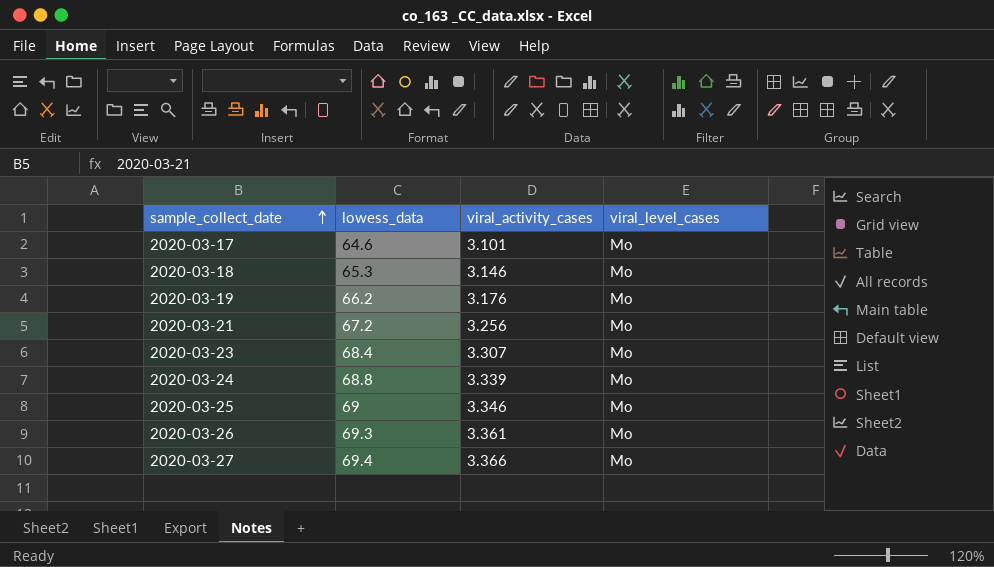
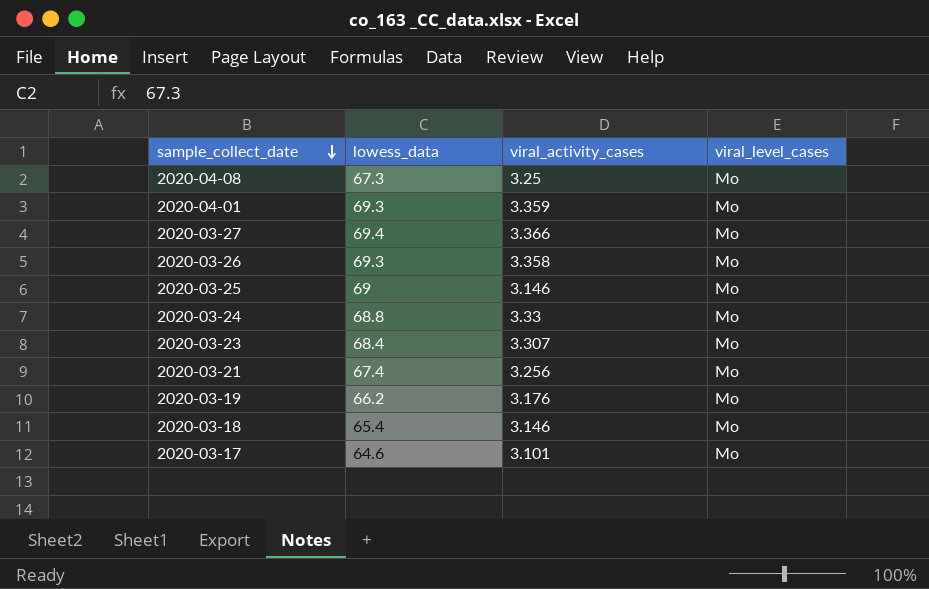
row order: sample_collect_date ascending -> sample_collect_date descending
row 2020-04-08: none -> 67.3 | 3.25 | Mo
row 2020-04-01: none -> 69.3 | 3.359 | Mo
2020-03-26 | viral_activity_cases: 3.361 -> 3.358
2020-03-25 | viral_activity_cases: 3.346 -> 3.146
2020-03-24 | viral_activity_cases: 3.339 -> 3.33
2020-03-21 | lowess_data: 67.2 -> 67.4
2020-03-18 | lowess_data: 65.3 -> 65.4

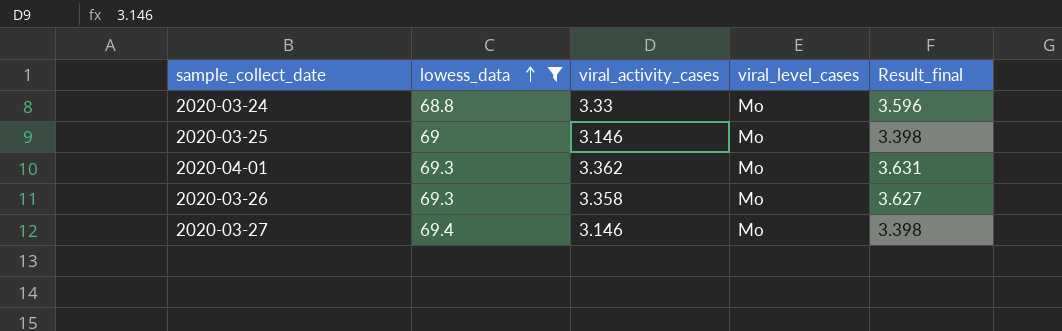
filter: none -> lowess_data >= 68.8
row order: sample_collect_date descending -> lowess_data ascending
column Result_final | formula: none -> [viral_activity_cases] * 1.08
2020-04-01 | viral_activity_cases: 3.359 -> 3.362
2020-03-27 | viral_activity_cases: 3.366 -> 3.146

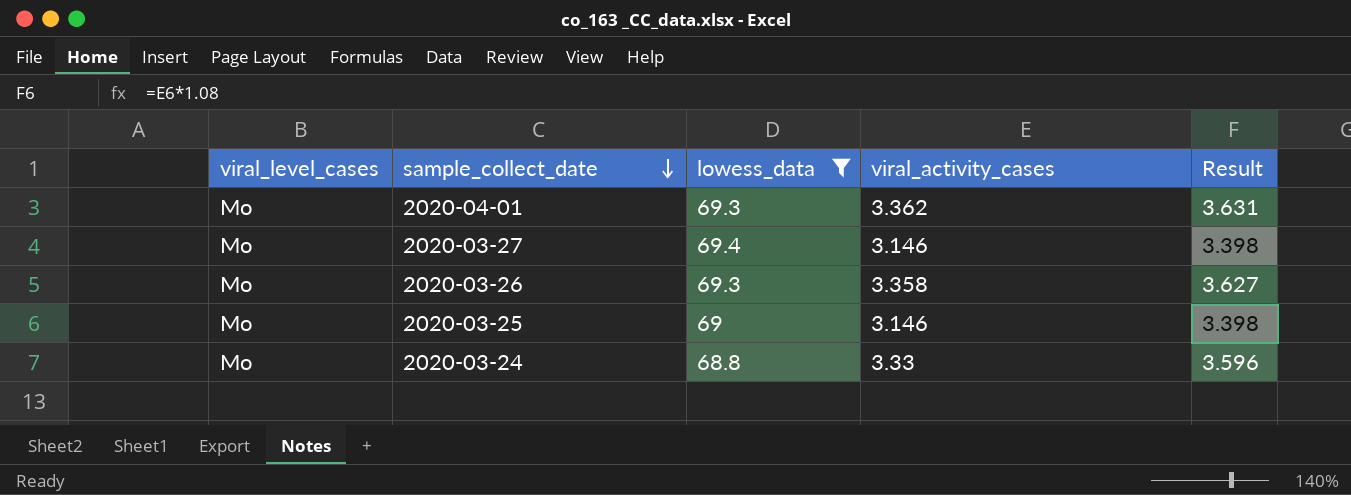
row order: lowess_data ascending -> sample_collect_date descending
column viral_level_cases | position: 4 -> 1
column name: Result_final -> Result

